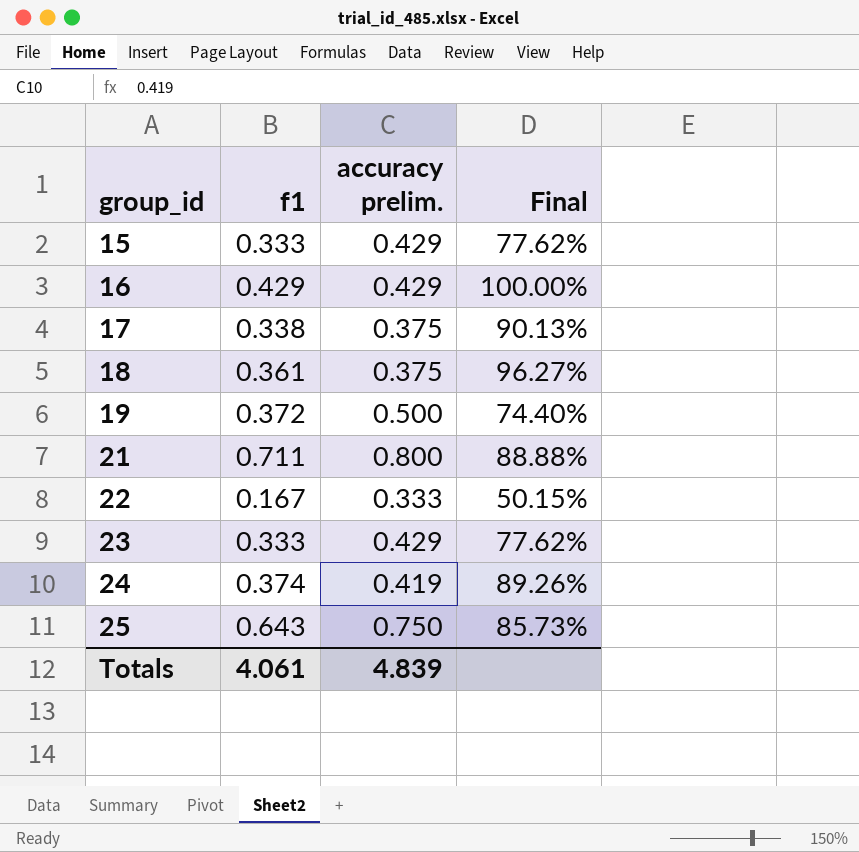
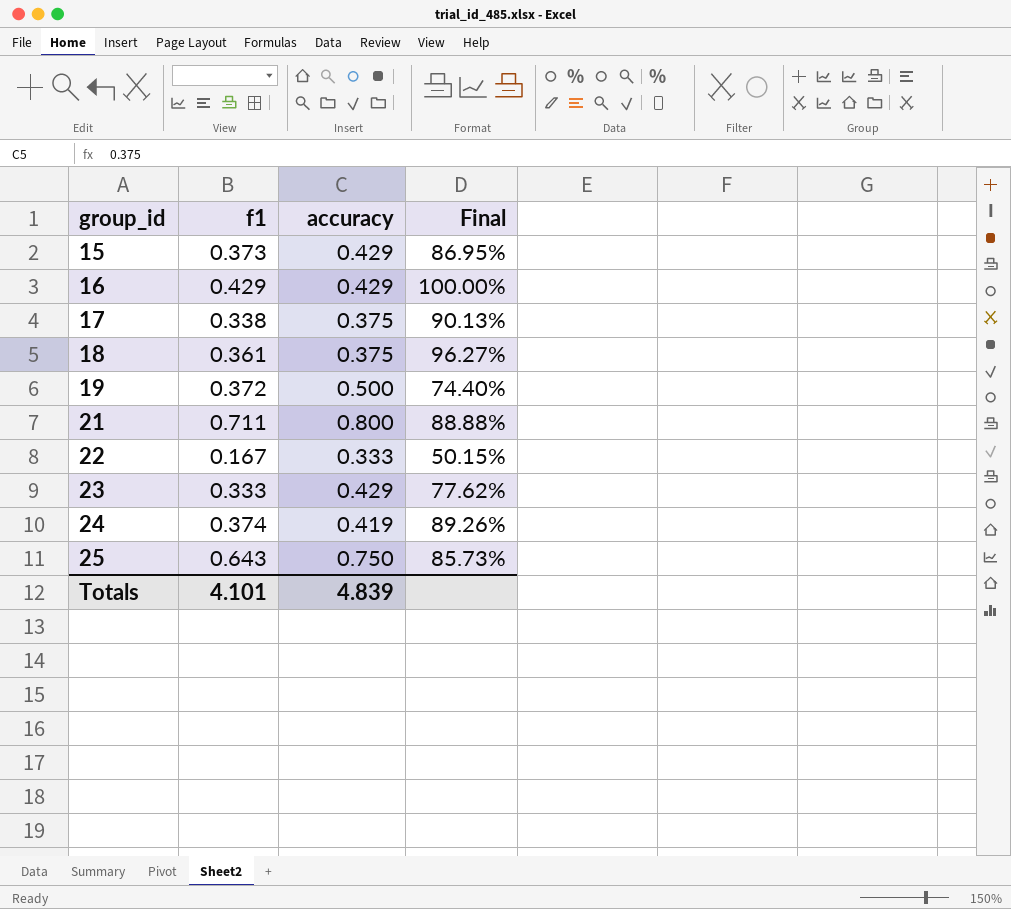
column name: accuracy prelim. -> accuracy
15 | f1: 0.333 -> 0.373
15 | Final: 77.62% -> 86.95%
Totals | f1: 4.061 -> 4.101

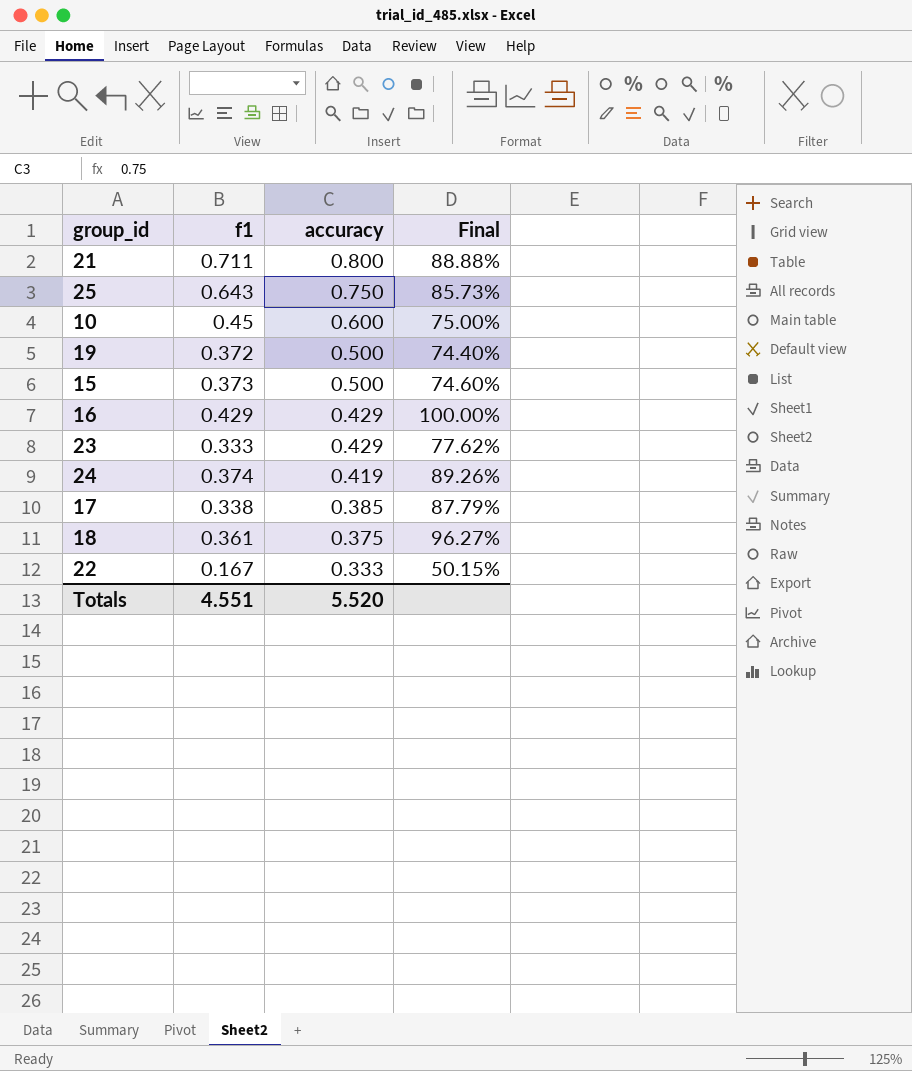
row order: group_id ascending -> accuracy descending
row 10: none -> 0.45 | 0.600 | 75.00%
15 | accuracy: 0.429 -> 0.500
15 | Final: 86.95% -> 74.60%
17 | accuracy: 0.375 -> 0.385
17 | Final: 90.13% -> 87.79%
Totals | f1: 4.101 -> 4.551
Totals | accuracy: 4.839 -> 5.520

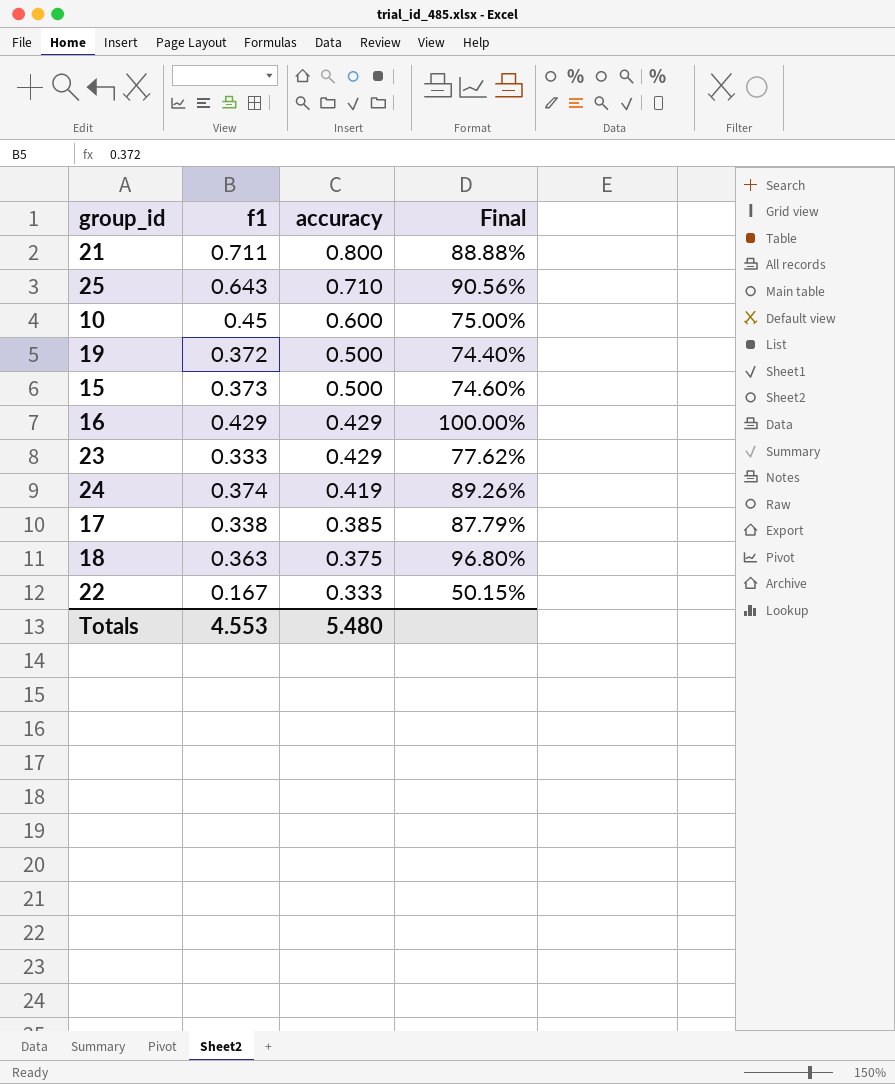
25 | accuracy: 0.750 -> 0.710
25 | Final: 85.73% -> 90.56%
18 | f1: 0.361 -> 0.363
18 | Final: 96.27% -> 96.80%
Totals | f1: 4.551 -> 4.553
Totals | accuracy: 5.520 -> 5.480

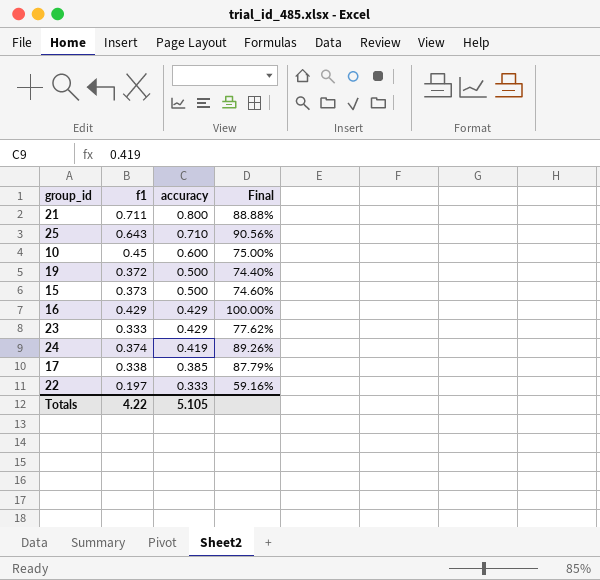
row 18: 0.363 | 0.375 | 96.80% -> none
22 | f1: 0.167 -> 0.197
22 | Final: 50.15% -> 59.16%
Totals | f1: 4.553 -> 4.22
Totals | accuracy: 5.480 -> 5.105

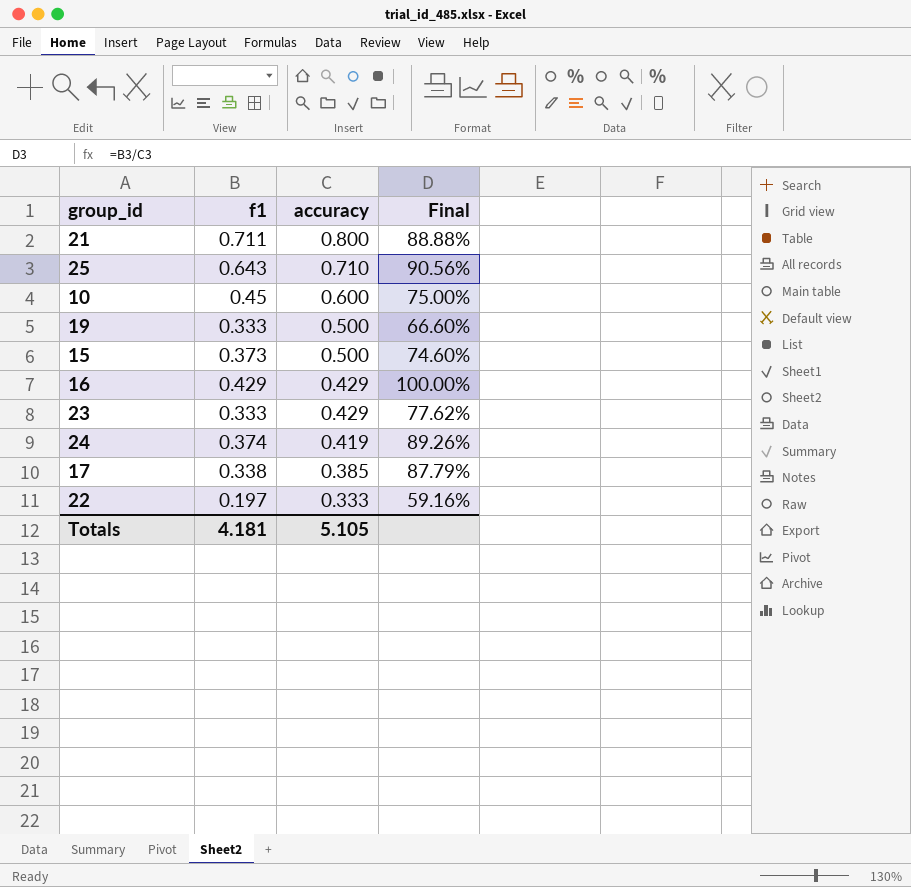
19 | f1: 0.372 -> 0.333
19 | Final: 74.40% -> 66.60%
Totals | f1: 4.22 -> 4.181

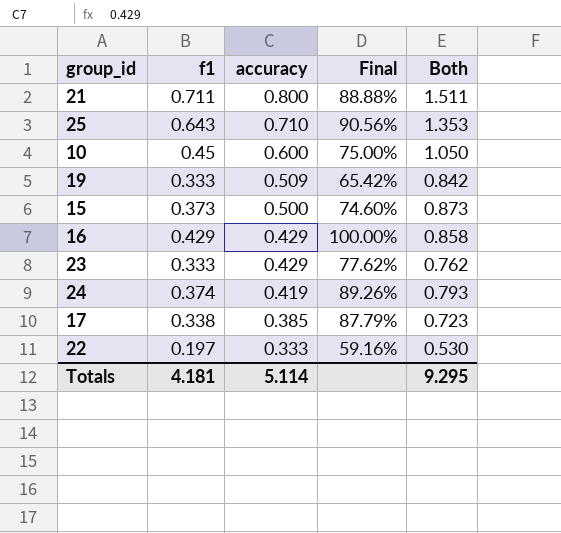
column Both | formula: none -> [f1] + [accuracy]
19 | accuracy: 0.500 -> 0.509
19 | Final: 66.60% -> 65.42%
Totals | accuracy: 5.105 -> 5.114

